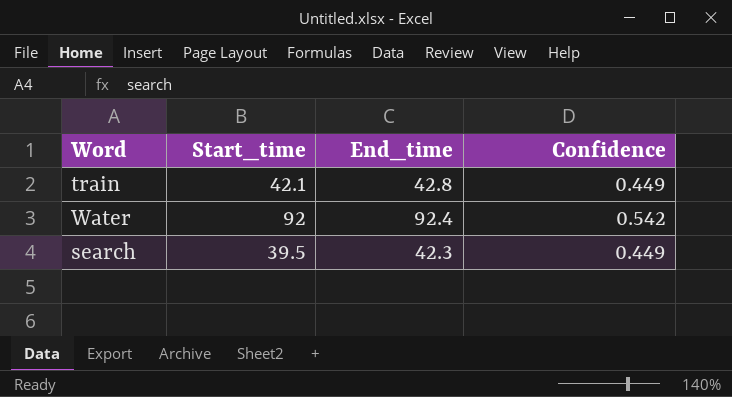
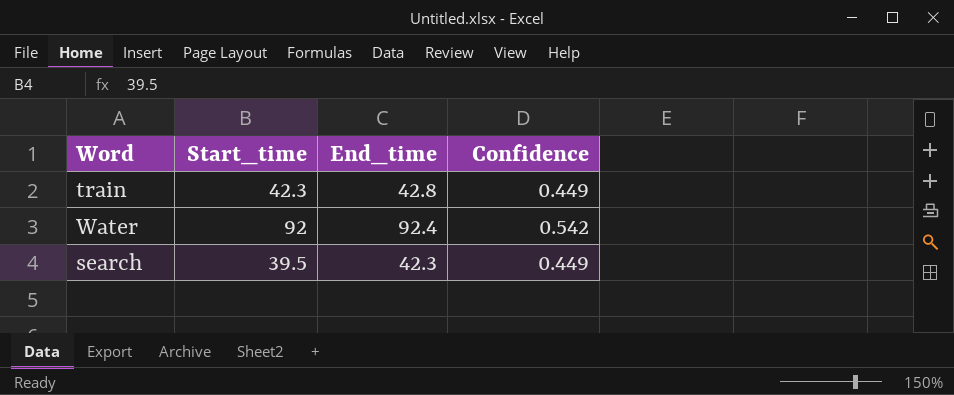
train | Start_time: 42.1 -> 42.3

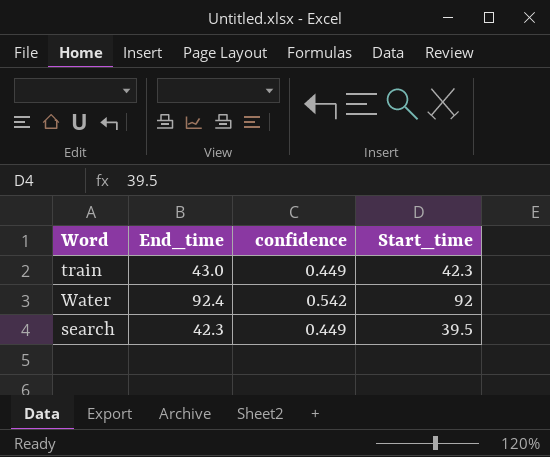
column name: Confidence -> confidence
column Start_time | position: 2 -> 4
train | End_time: 42.8 -> 43.0

